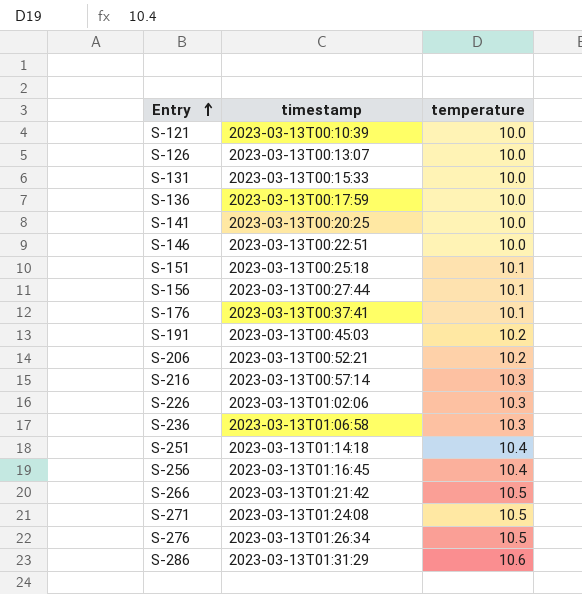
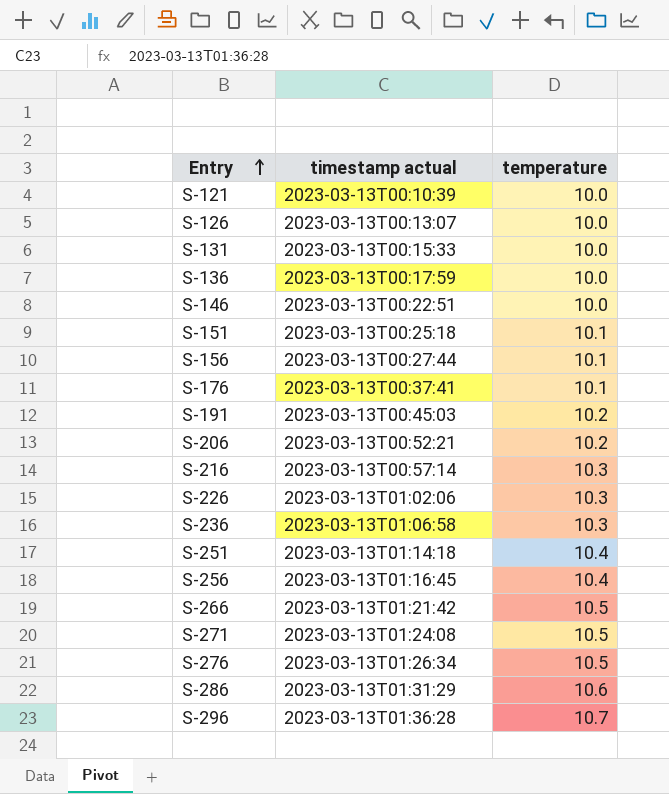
column name: timestamp -> timestamp actual
row S-141: 2023-03-13T00:20:25 | 10.0 -> none
row S-296: none -> 2023-03-13T01:36:28 | 10.7

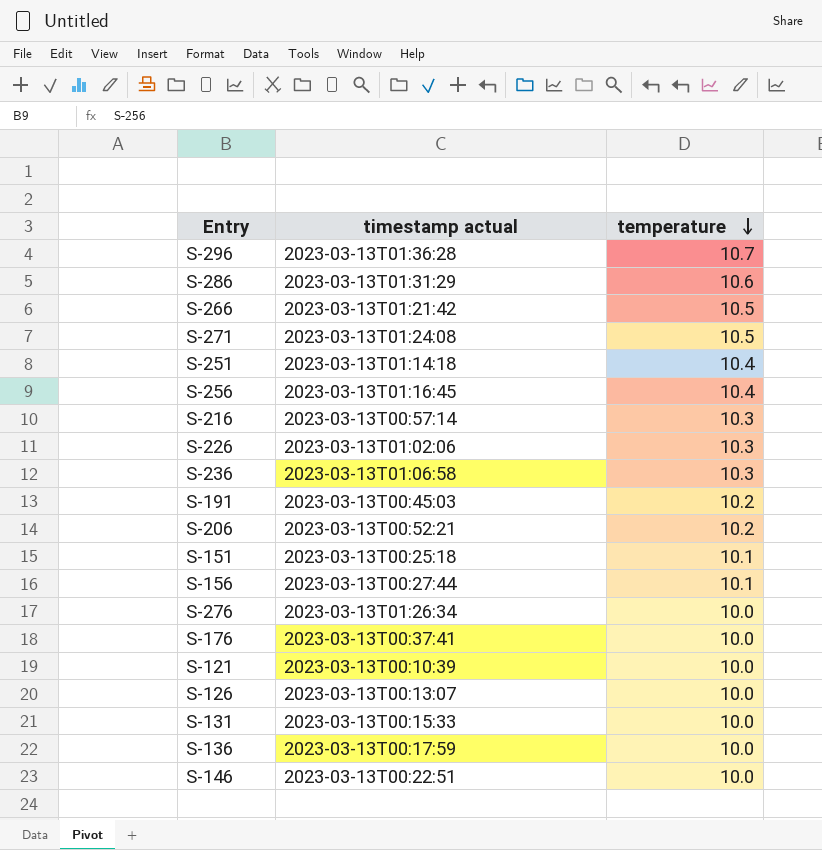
row order: Entry ascending -> temperature descending
S-276 | temperature: 10.5 -> 10.0
S-176 | temperature: 10.1 -> 10.0

